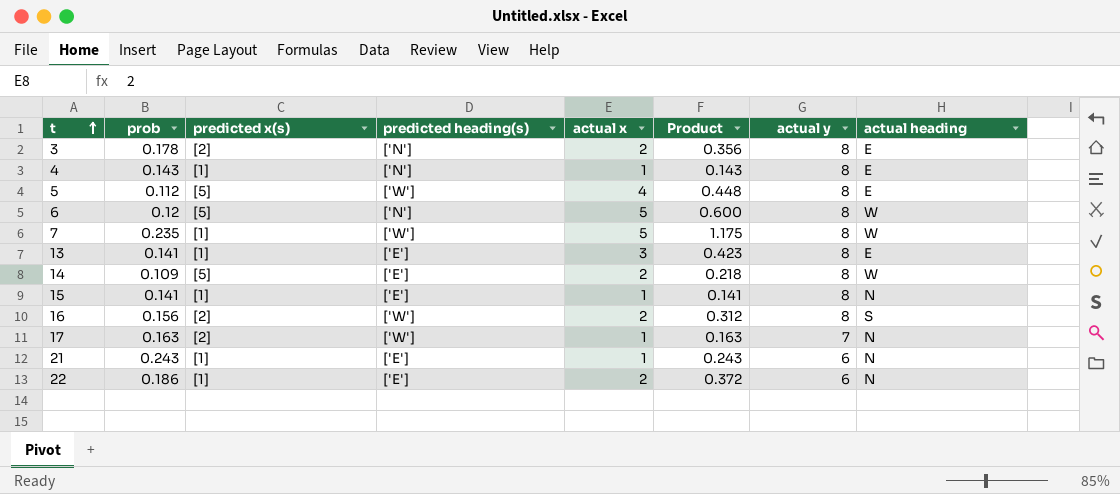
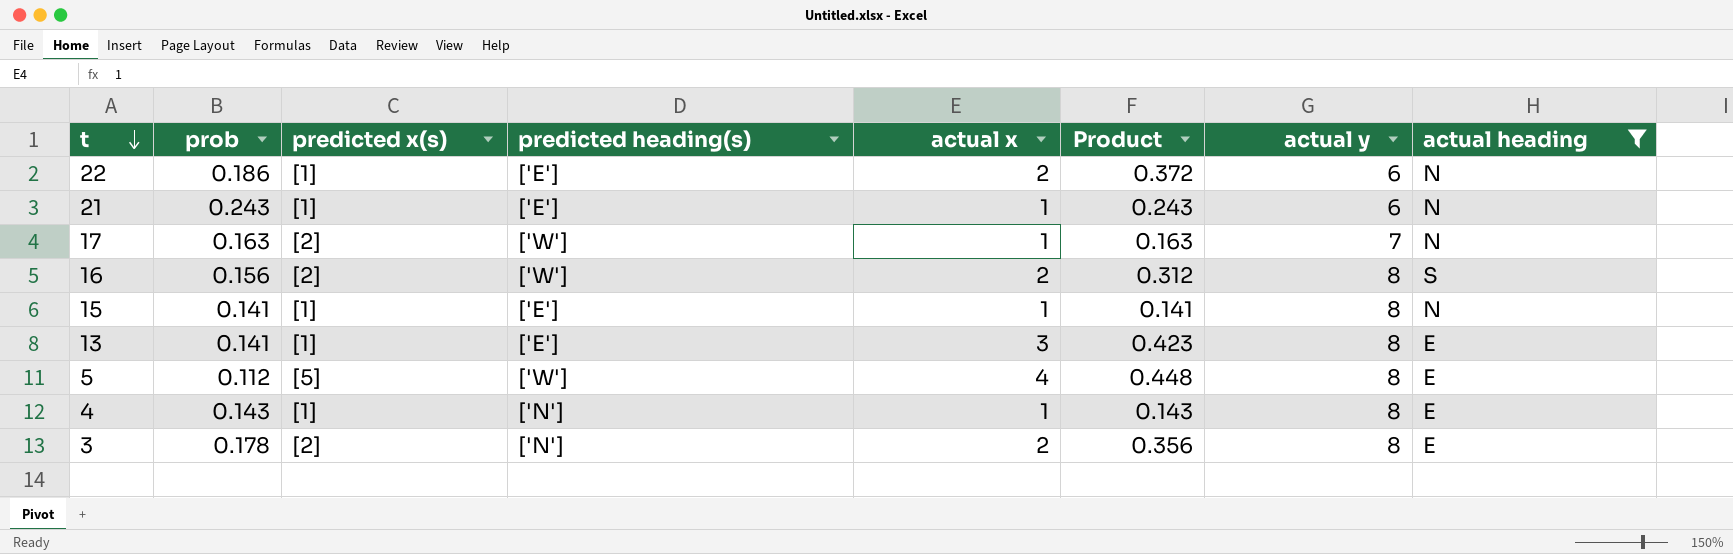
filter: none -> actual heading != W
row order: t ascending -> t descending

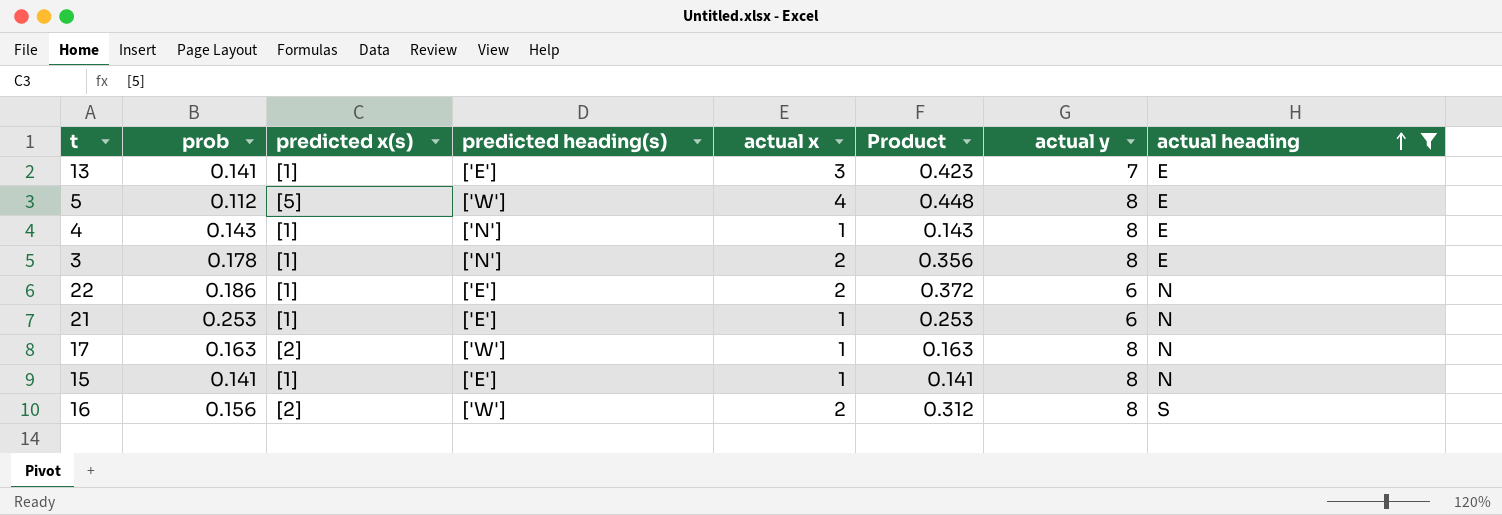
row order: t descending -> actual heading ascending
13 | actual y: 8 -> 7
3 | predicted x(s): [2] -> [1]
21 | prob: 0.243 -> 0.253
21 | Product: 0.243 -> 0.253
17 | actual y: 7 -> 8

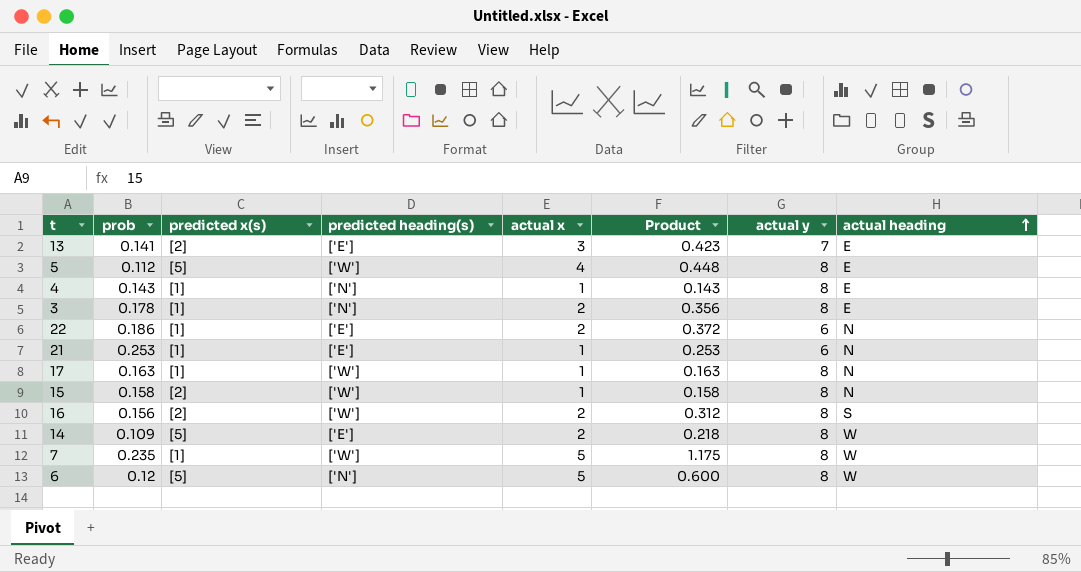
filter: actual heading != W -> none
13 | predicted x(s): [1] -> [2]
17 | predicted x(s): [2] -> [1]
15 | prob: 0.141 -> 0.158
15 | predicted x(s): [1] -> [2]
15 | predicted heading(s): ['E'] -> ['W']
15 | Product: 0.141 -> 0.158

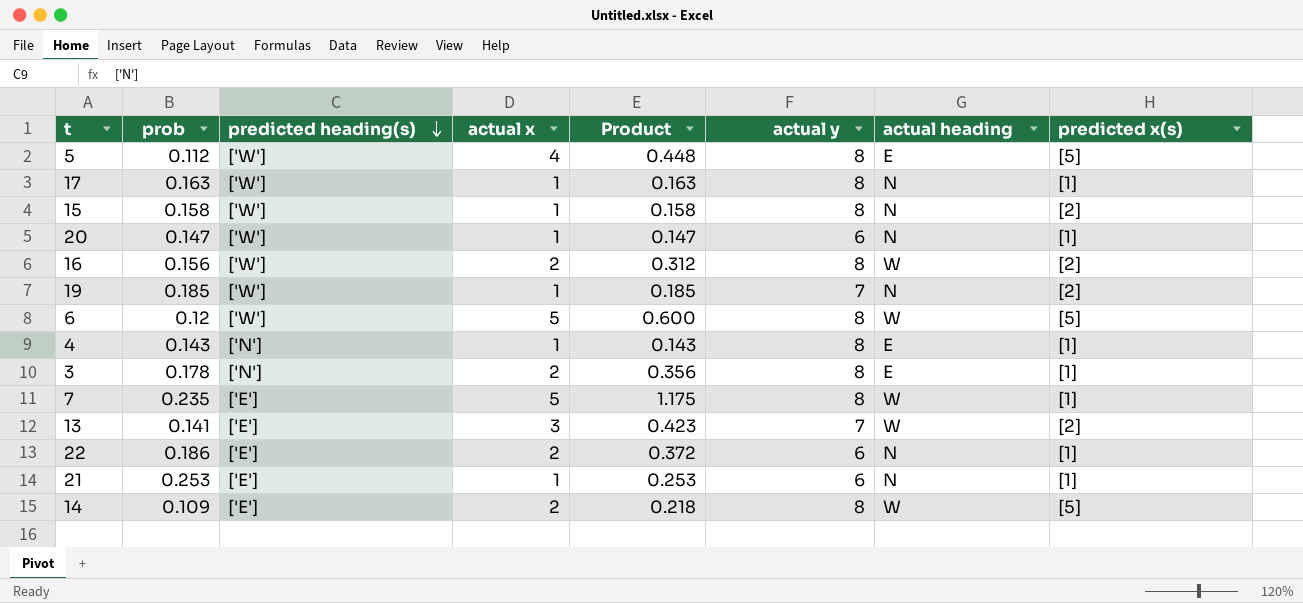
row order: actual heading ascending -> predicted heading(s) descending
column predicted x(s) | position: 3 -> 8
row 20: none -> 0.147 | ['W'] | 1 | 0.147 | 6 | N | [1]
16 | actual heading: S -> W
row 19: none -> 0.185 | ['W'] | 1 | 0.185 | 7 | N | [2]
6 | predicted heading(s): ['N'] -> ['W']
7 | predicted heading(s): ['W'] -> ['E']
13 | actual heading: E -> W

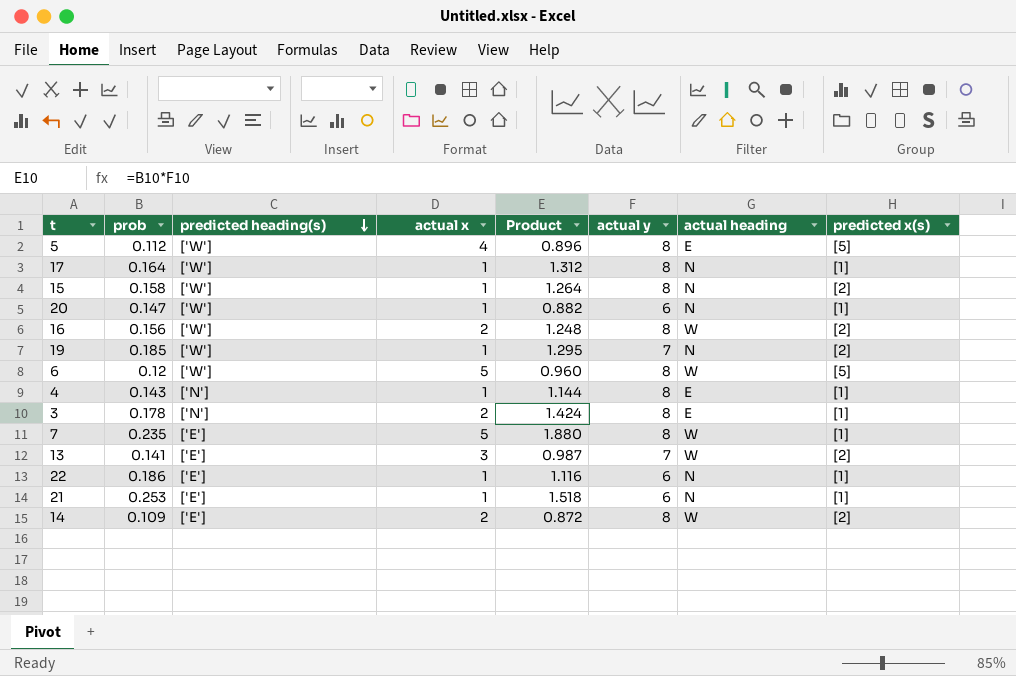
column Product | formula: [prob] * [actual x] -> [prob] * [actual y]
17 | prob: 0.163 -> 0.164
22 | actual x: 2 -> 1
14 | predicted x(s): [5] -> [2]

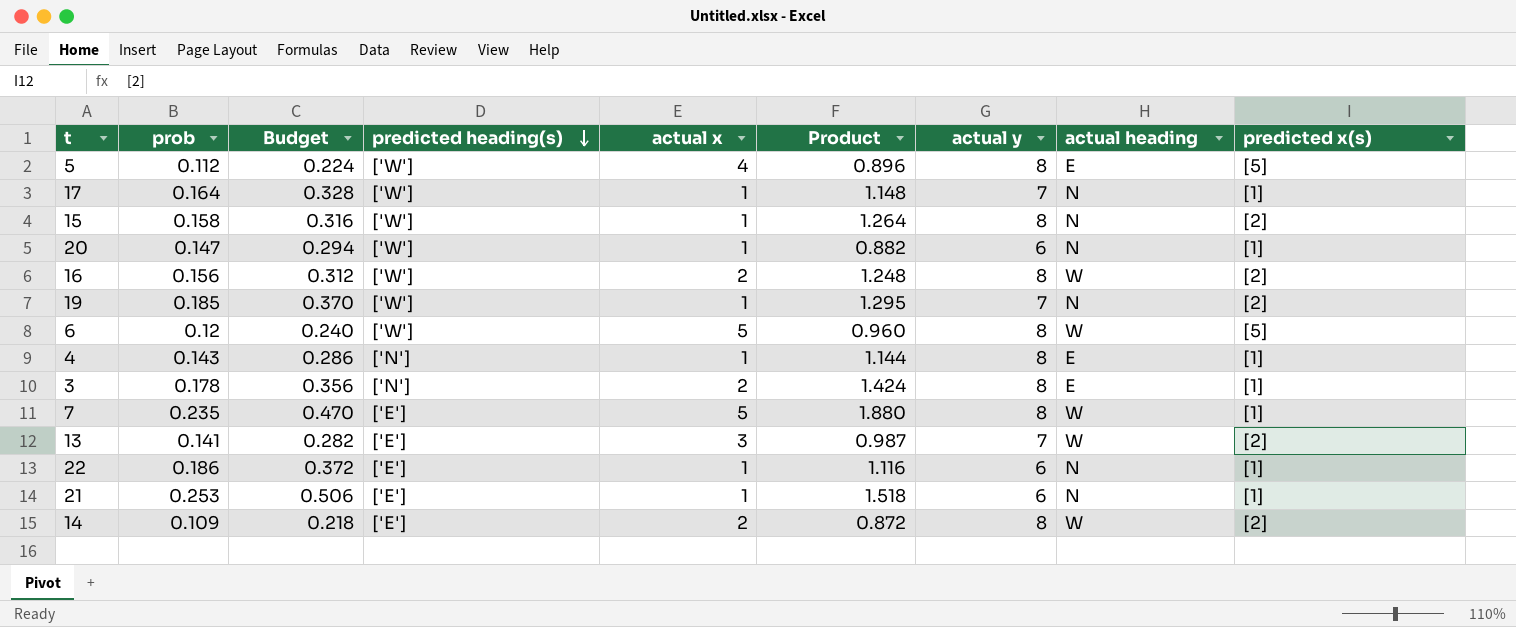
column Budget | formula: none -> [prob] * 2
17 | Product: 1.312 -> 1.148
17 | actual y: 8 -> 7

